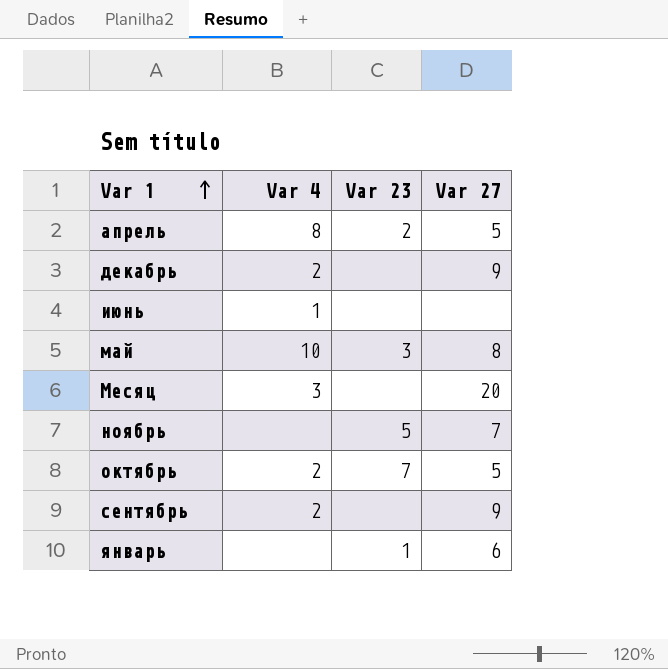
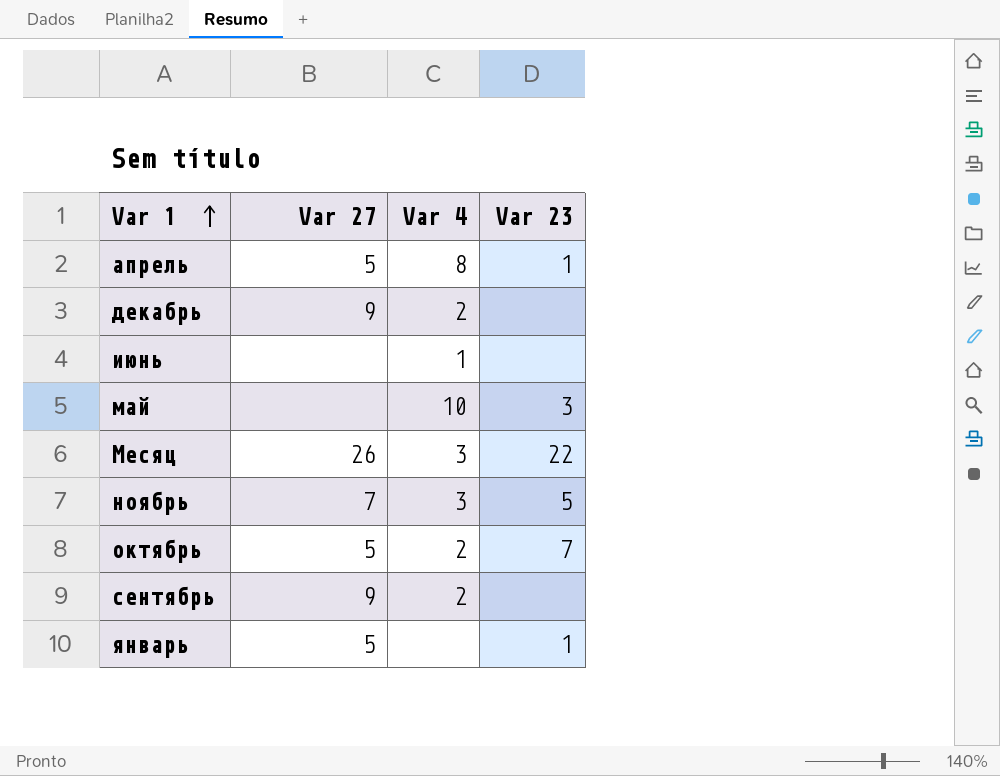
column Var 27 | position: 4 -> 2
апрель | Var 23: 2 -> 1
май | Var 27: 8 -> none
Месяц | Var 27: 20 -> 26
Месяц | Var 23: none -> 22
ноябрь | Var 4: none -> 3
январь | Var 27: 6 -> 5

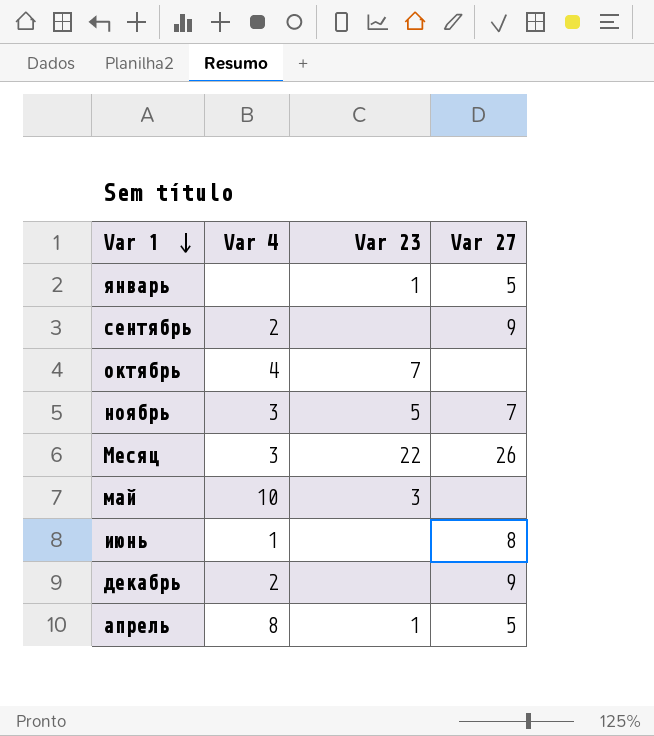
row order: Var 1 ascending -> Var 1 descending
column Var 27 | position: 2 -> 4
октябрь | Var 4: 2 -> 4
октябрь | Var 27: 5 -> none
июнь | Var 27: none -> 8

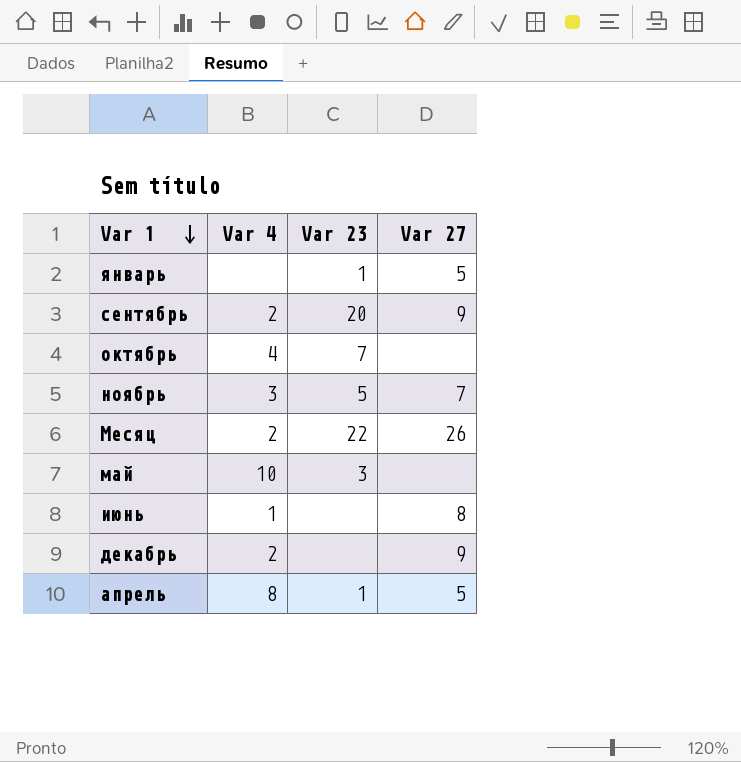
сентябрь | Var 23: none -> 20
Месяц | Var 4: 3 -> 2

